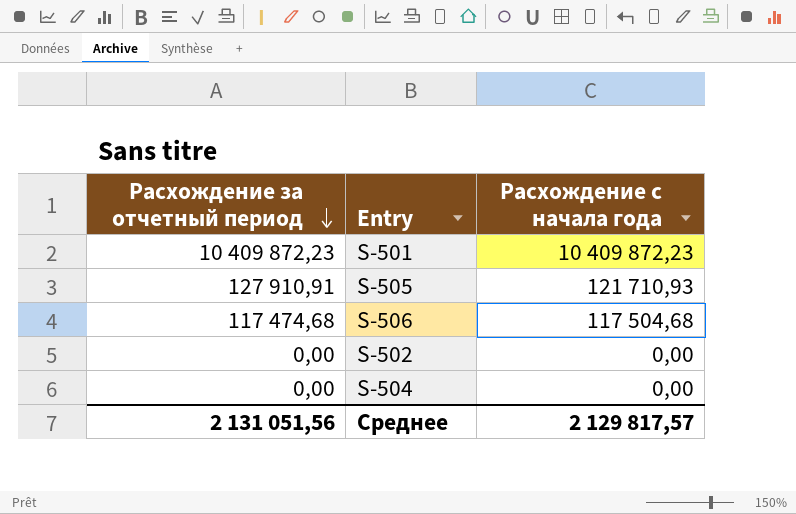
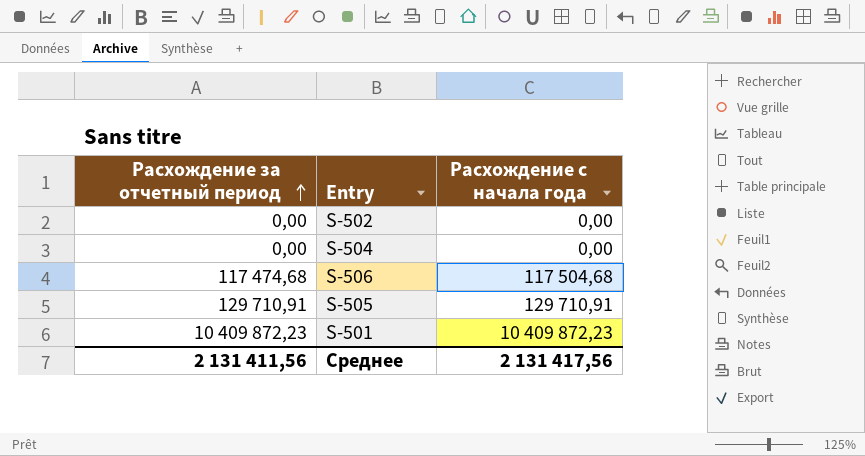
row order: Расхождение за отчетный период descending -> Расхождение за отчетный период ascending
S-505 | Расхождение за отчетный период: 127 910,91 -> 129 710,91
S-505 | Расхождение с начала года: 121 710,93 -> 129 710,91
Среднее | Расхождение за отчетный период: 2 131 051,56 -> 2 131 411,56
Среднее | Расхождение с начала года: 2 129 817,57 -> 2 131 417,56

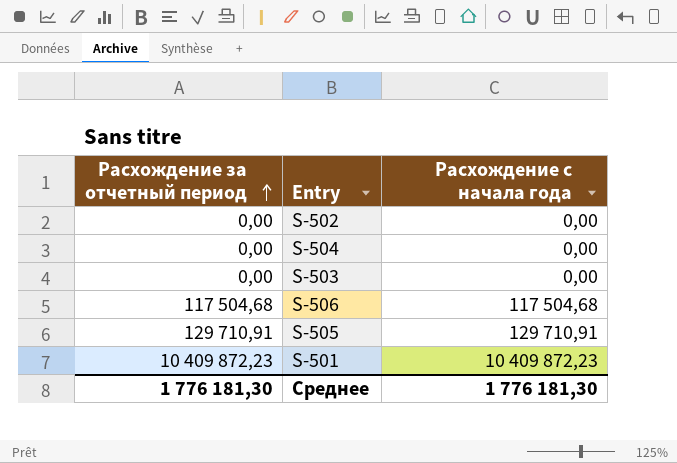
row S-503: none -> 0,00 | 0,00
S-506 | Расхождение за отчетный период: 117 474,68 -> 117 504,68
Среднее | Расхождение за отчетный период: 2 131 411,56 -> 1 776 181,30
Среднее | Расхождение с начала года: 2 131 417,56 -> 1 776 181,30

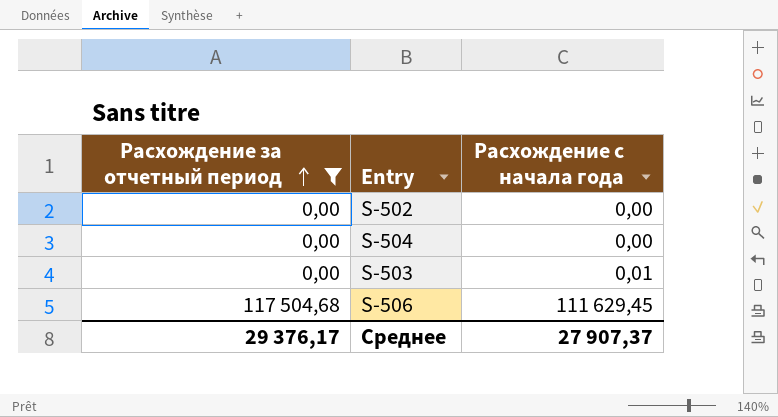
filter: none -> Расхождение за отчетный период <= 117 504,68
S-503 | Расхождение с начала года: 0,00 -> 0,01
S-506 | Расхождение с начала года: 117 504,68 -> 111 629,45
Среднее | Расхождение за отчетный период: 1 776 181,30 -> 29 376,17
Среднее | Расхождение с начала года: 1 776 181,30 -> 27 907,37

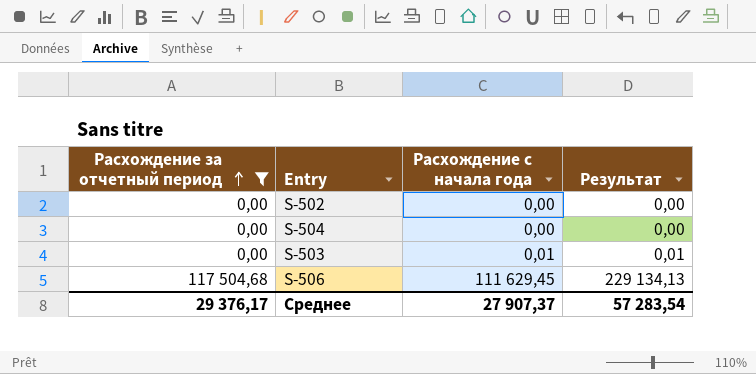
column Результат | formula: none -> [Расхождение за отчетный период] + [Расхождение с начала года]

